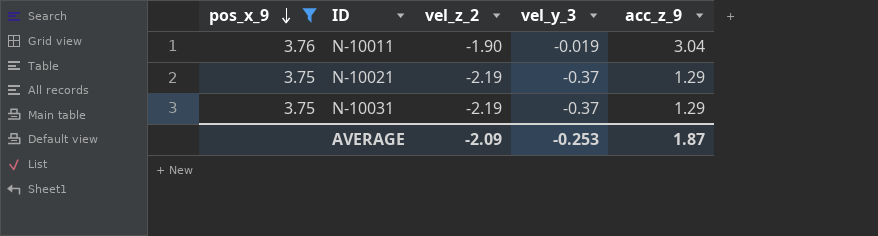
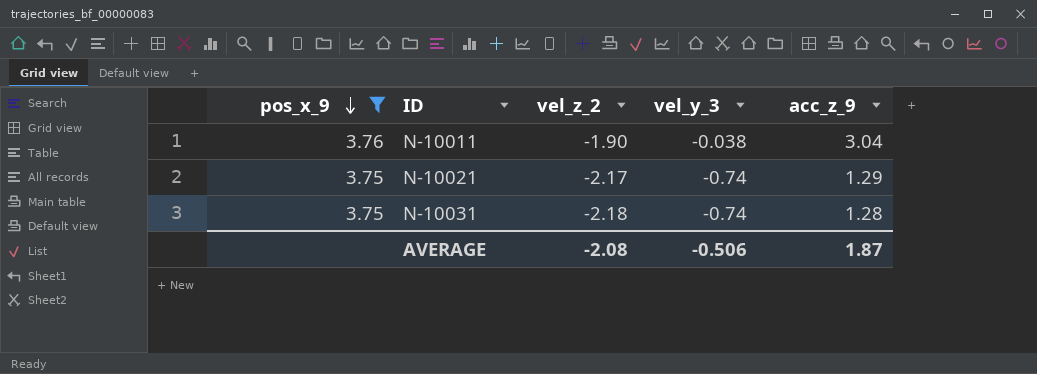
N-10011 | vel_y_3: -0.019 -> -0.038
N-10021 | vel_z_2: -2.19 -> -2.17
N-10021 | vel_y_3: -0.37 -> -0.74
N-10031 | vel_z_2: -2.19 -> -2.18
N-10031 | vel_y_3: -0.37 -> -0.74
N-10031 | acc_z_9: 1.29 -> 1.28
AVERAGE | vel_z_2: -2.09 -> -2.08
AVERAGE | vel_y_3: -0.253 -> -0.506

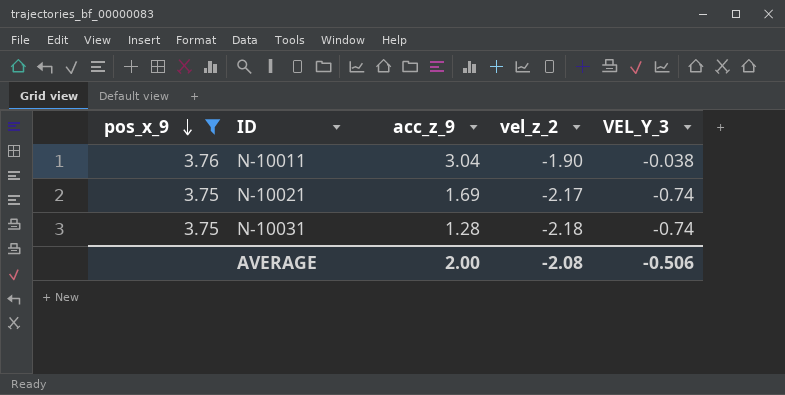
column acc_z_9 | position: 5 -> 3
column name: vel_y_3 -> VEL_Y_3
N-10021 | acc_z_9: 1.29 -> 1.69
AVERAGE | acc_z_9: 1.87 -> 2.00

